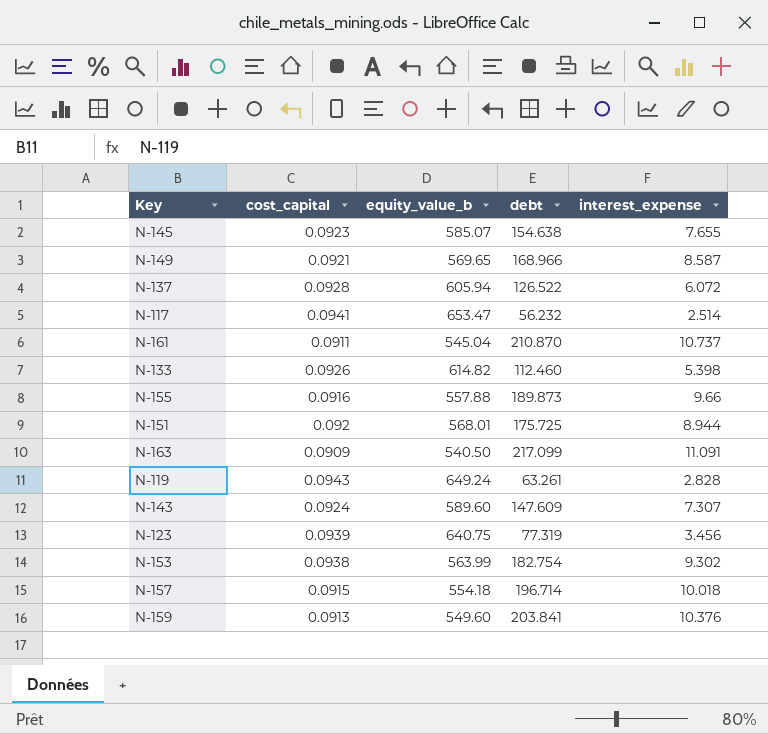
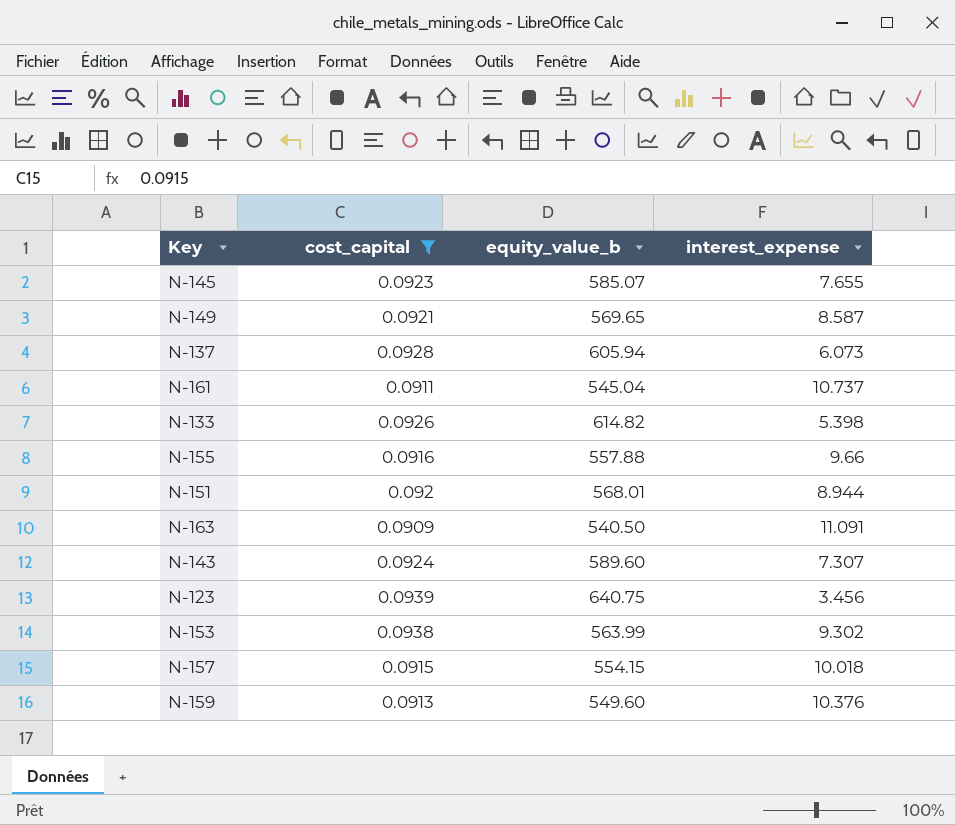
filter: none -> cost_capital <= 0.0939
column debt | position: 4 -> none
N-137 | interest_expense: 6.072 -> 6.073
N-157 | equity_value_b: 554.18 -> 554.15

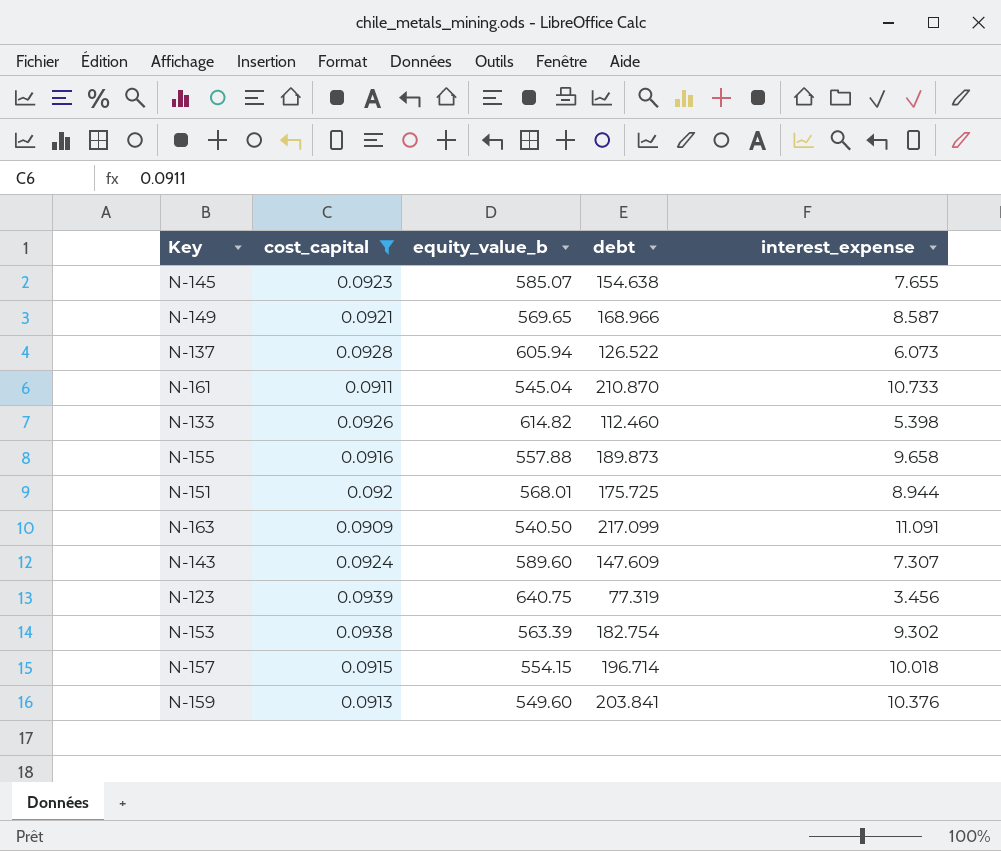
column debt | position: none -> 4
N-161 | interest_expense: 10.737 -> 10.733
N-155 | interest_expense: 9.66 -> 9.658
N-153 | equity_value_b: 563.99 -> 563.39

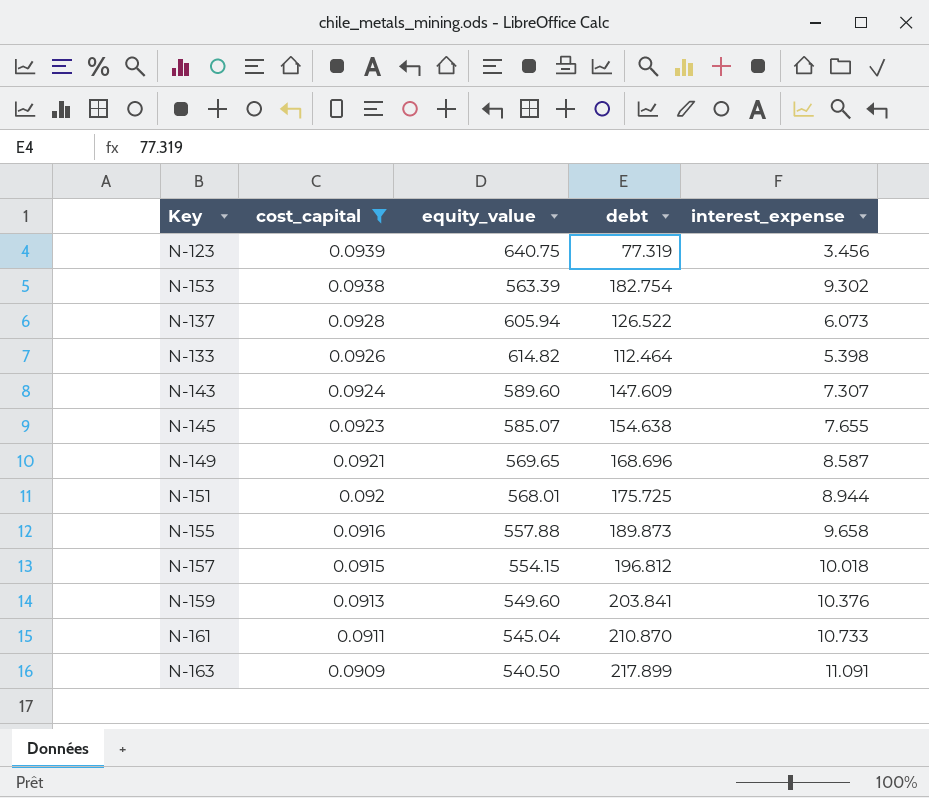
row order: none -> cost_capital descending
column name: equity_value_b -> equity_value
N-133 | debt: 112.460 -> 112.464
N-149 | debt: 168.966 -> 168.696
N-157 | debt: 196.714 -> 196.812
N-163 | debt: 217.099 -> 217.899

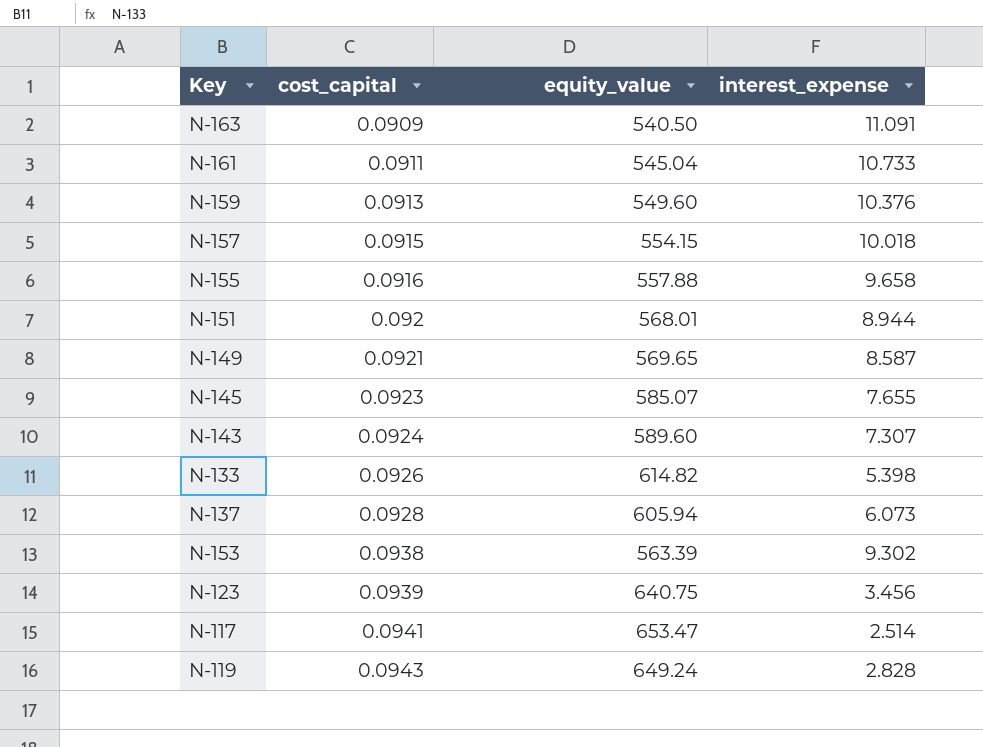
filter: cost_capital <= 0.0939 -> none
row order: cost_capital descending -> cost_capital ascending
column debt | position: 4 -> none

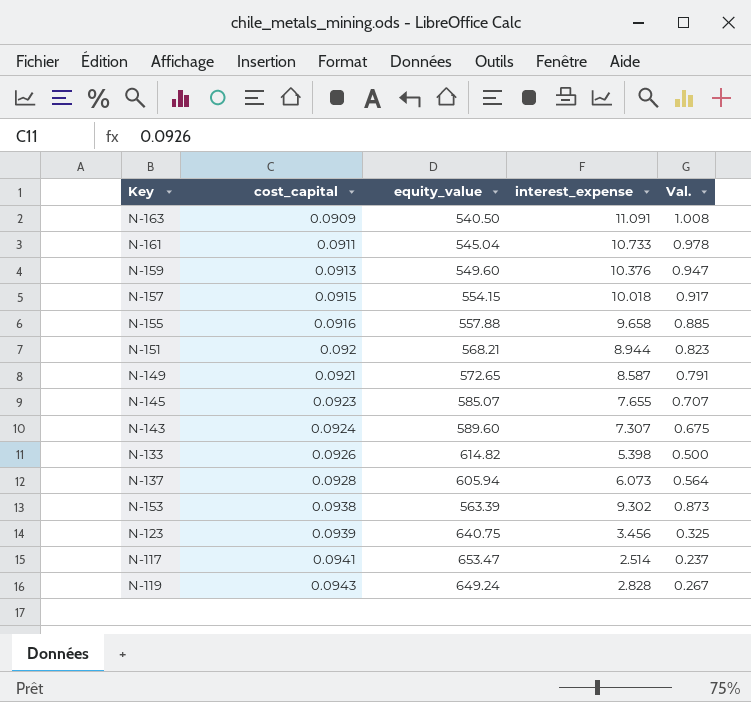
column Val. | formula: none -> [cost_capital] * [interest_expense]
N-151 | equity_value: 568.01 -> 568.21
N-149 | equity_value: 569.65 -> 572.65

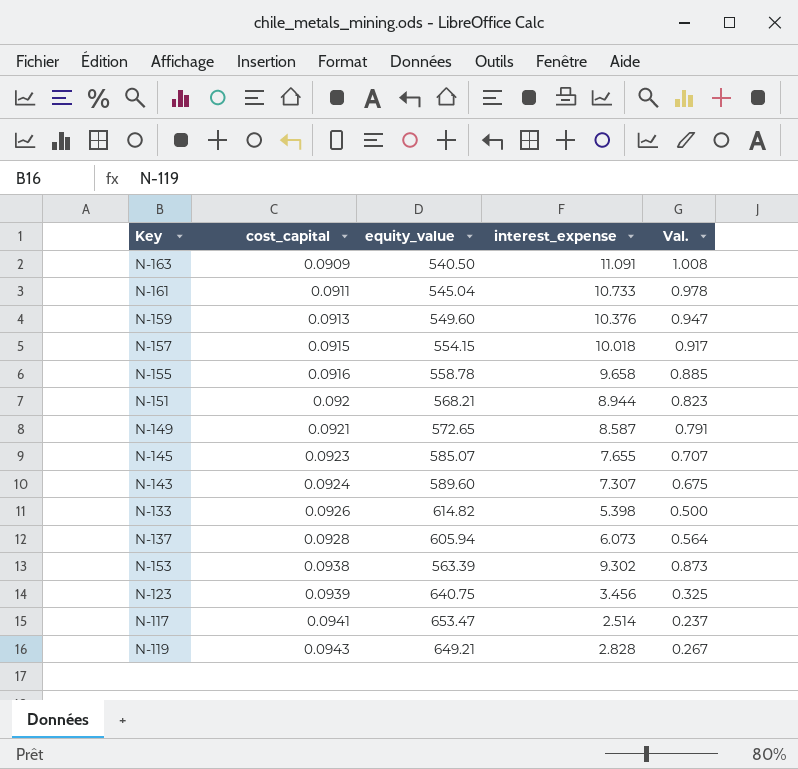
N-155 | equity_value: 557.88 -> 558.78
N-119 | equity_value: 649.24 -> 649.21

